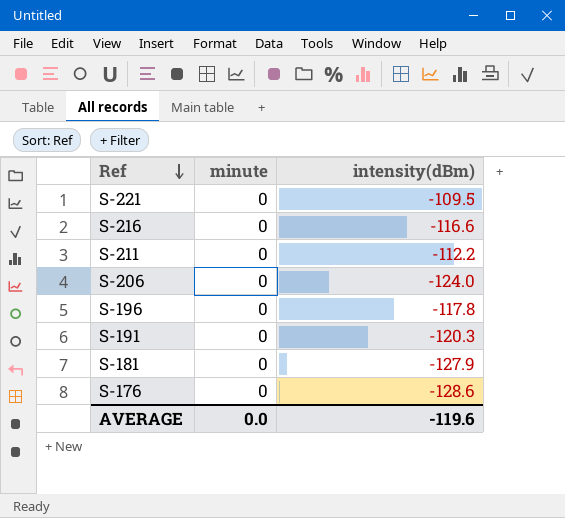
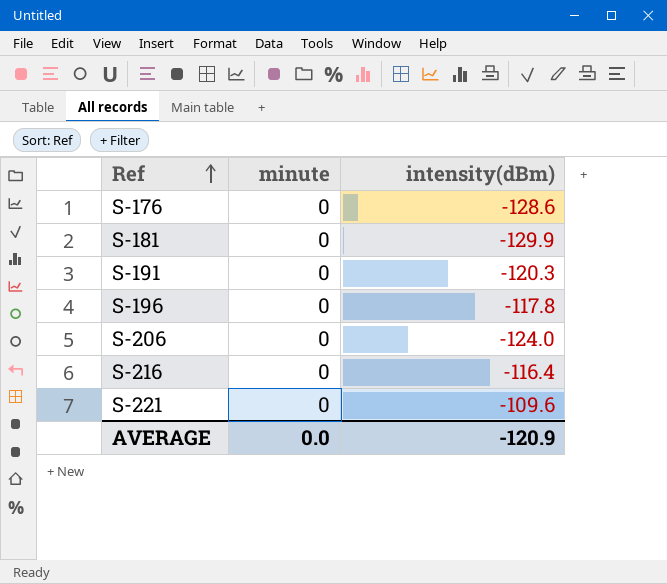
row order: Ref descending -> Ref ascending
row S-211: 0 | -112.2 -> none
S-181 | intensity(dBm): -127.9 -> -129.9
S-216 | intensity(dBm): -116.6 -> -116.4
S-221 | intensity(dBm): -109.5 -> -109.6
AVERAGE | intensity(dBm): -119.6 -> -120.9

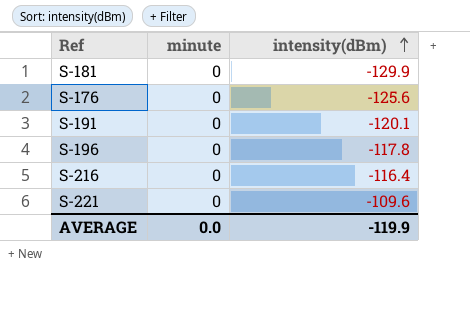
row order: Ref ascending -> intensity(dBm) ascending
row S-206: 0 | -124.0 -> none
S-176 | intensity(dBm): -128.6 -> -125.6
S-191 | intensity(dBm): -120.3 -> -120.1
AVERAGE | intensity(dBm): -120.9 -> -119.9

